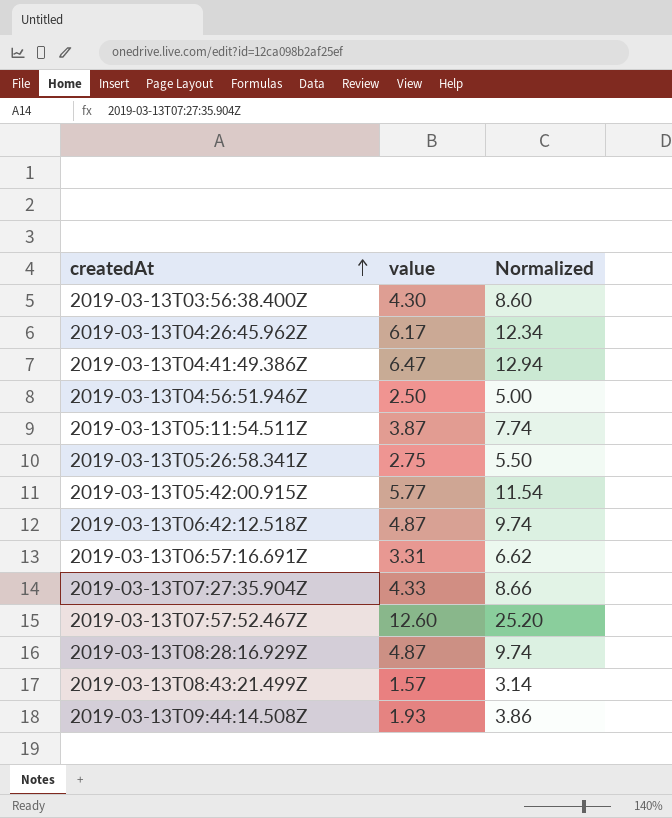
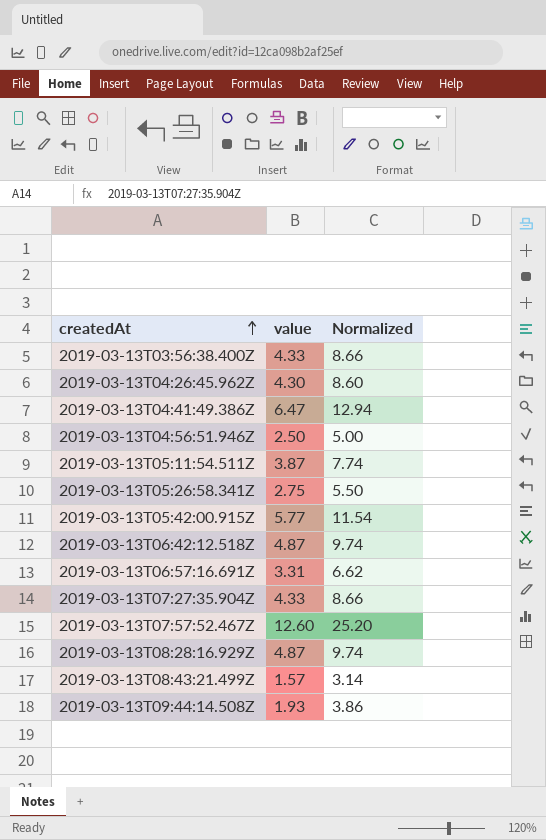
2019-03-13T03:56:38.400Z | value: 4.30 -> 4.33
2019-03-13T03:56:38.400Z | Normalized: 8.60 -> 8.66
2019-03-13T04:26:45.962Z | value: 6.17 -> 4.30
2019-03-13T04:26:45.962Z | Normalized: 12.34 -> 8.60

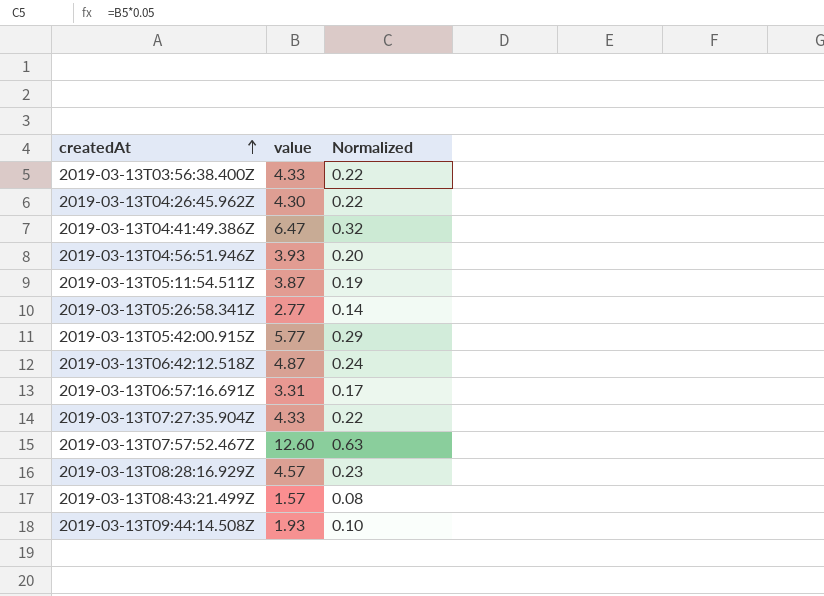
column Normalized | formula: [value] * 2 -> [value] * 0.05
2019-03-13T04:56:51.946Z | value: 2.50 -> 3.93
2019-03-13T05:26:58.341Z | value: 2.75 -> 2.77
2019-03-13T08:28:16.929Z | value: 4.87 -> 4.57

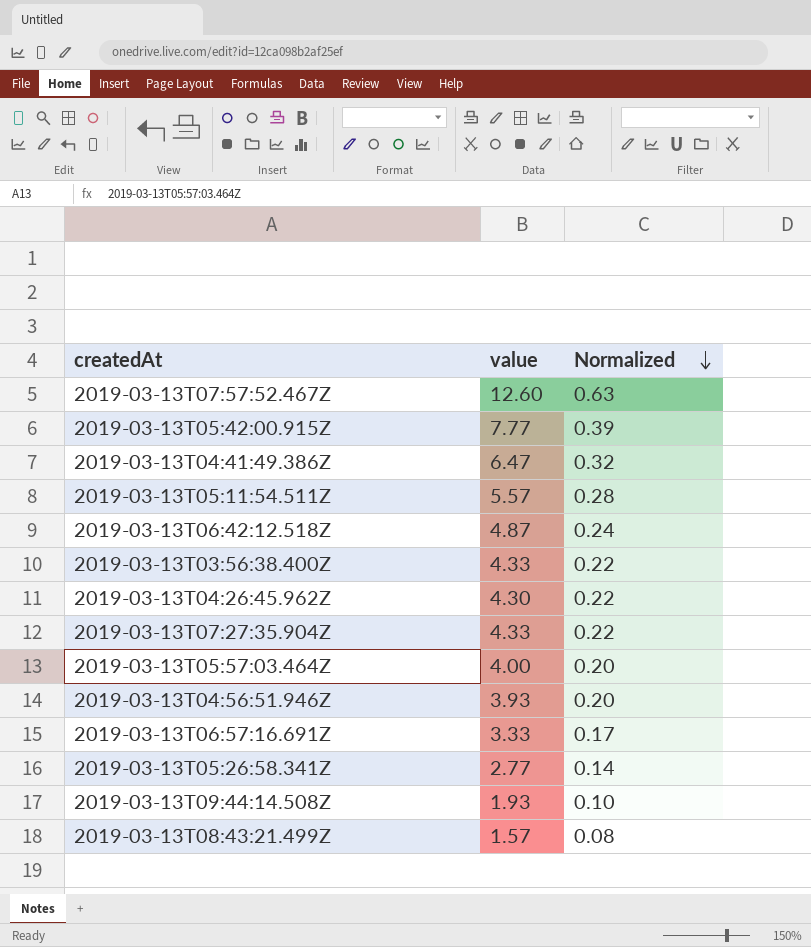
row order: createdAt ascending -> Normalized descending
row 2019-03-13T08:28:16.929Z: 4.57 | 0.23 -> none
2019-03-13T05:42:00.915Z | value: 5.77 -> 7.77
2019-03-13T05:42:00.915Z | Normalized: 0.29 -> 0.39
2019-03-13T05:11:54.511Z | value: 3.87 -> 5.57
2019-03-13T05:11:54.511Z | Normalized: 0.19 -> 0.28
row 2019-03-13T05:57:03.464Z: none -> 4.00 | 0.20
2019-03-13T06:57:16.691Z | value: 3.31 -> 3.33

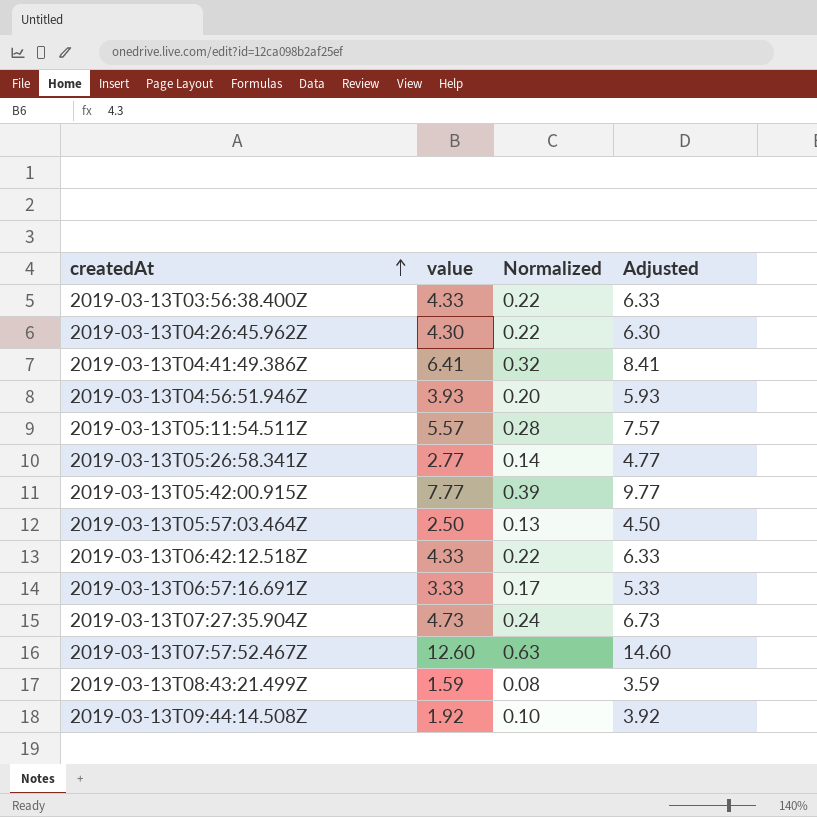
row order: Normalized descending -> createdAt ascending
column Adjusted | formula: none -> [value] + 2
2019-03-13T04:41:49.386Z | value: 6.47 -> 6.41
2019-03-13T05:57:03.464Z | value: 4.00 -> 2.50
2019-03-13T05:57:03.464Z | Normalized: 0.20 -> 0.13
2019-03-13T06:42:12.518Z | value: 4.87 -> 4.33
2019-03-13T06:42:12.518Z | Normalized: 0.24 -> 0.22
2019-03-13T07:27:35.904Z | value: 4.33 -> 4.73
2019-03-13T07:27:35.904Z | Normalized: 0.22 -> 0.24
2019-03-13T08:43:21.499Z | value: 1.57 -> 1.59
2019-03-13T09:44:14.508Z | value: 1.93 -> 1.92

